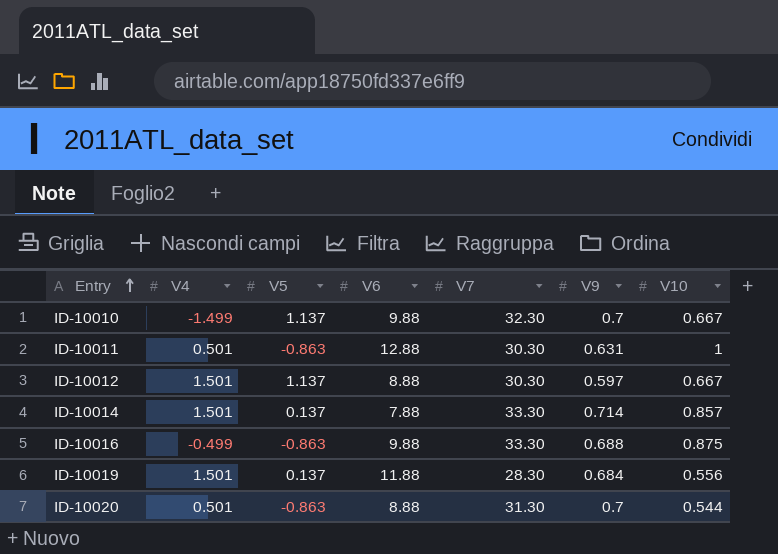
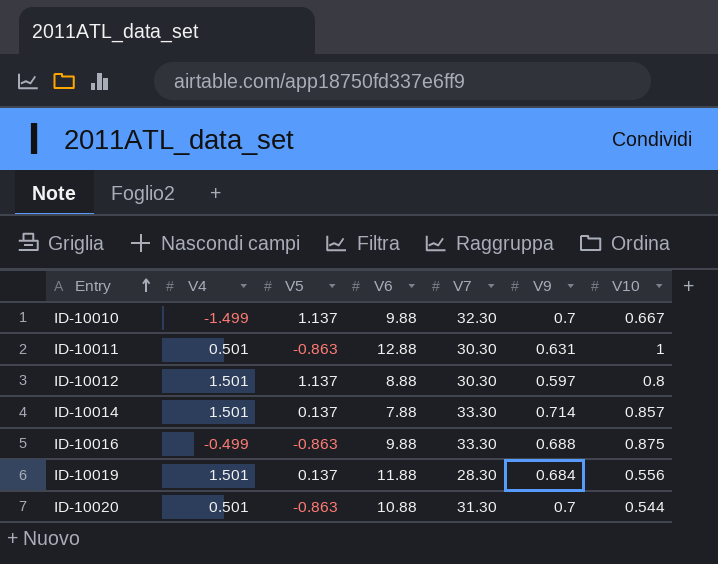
ID-10012 | V10: 0.667 -> 0.8
ID-10020 | V6: 8.88 -> 10.88

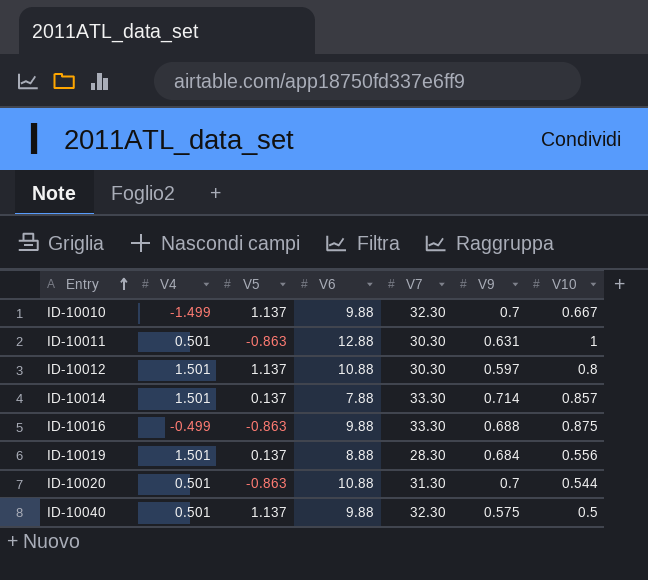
ID-10012 | V6: 8.88 -> 10.88
ID-10019 | V6: 11.88 -> 8.88
row ID-10040: none -> 0.501 | 1.137 | 9.88 | 32.30 | 0.575 | 0.5

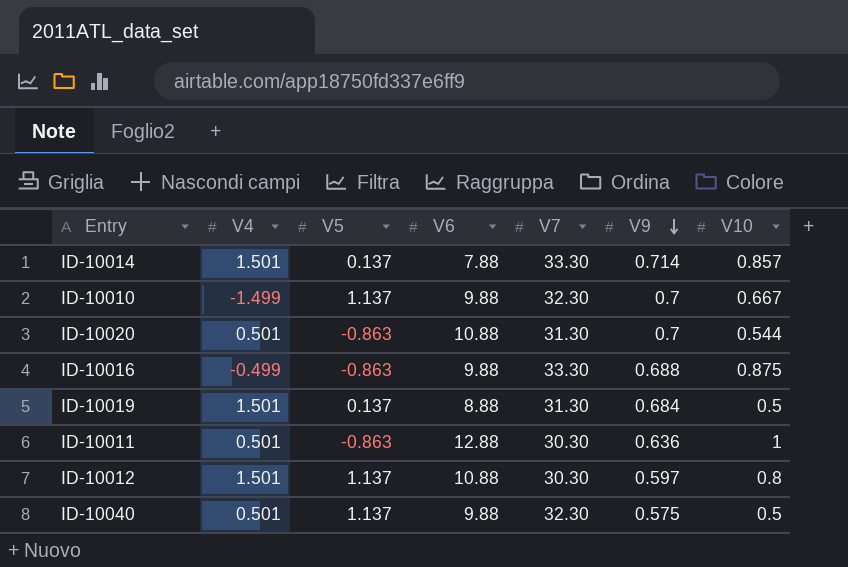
row order: Entry ascending -> V9 descending
ID-10019 | V7: 28.30 -> 31.30
ID-10019 | V10: 0.556 -> 0.5
ID-10011 | V9: 0.631 -> 0.636

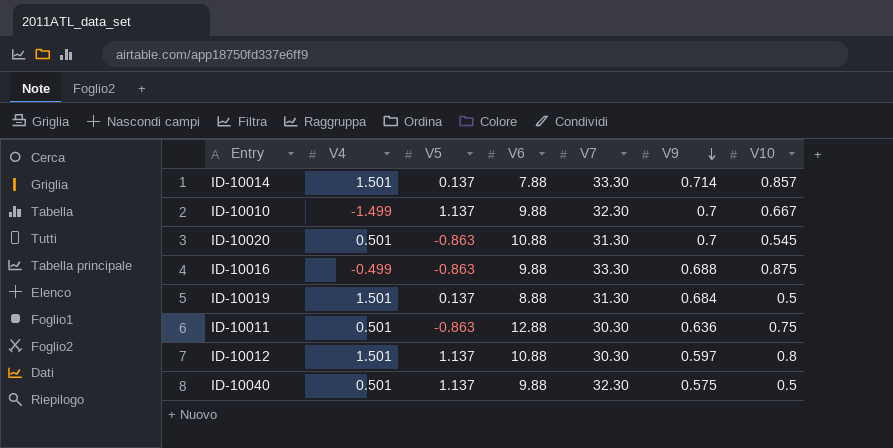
ID-10020 | V10: 0.544 -> 0.545
ID-10011 | V10: 1 -> 0.75

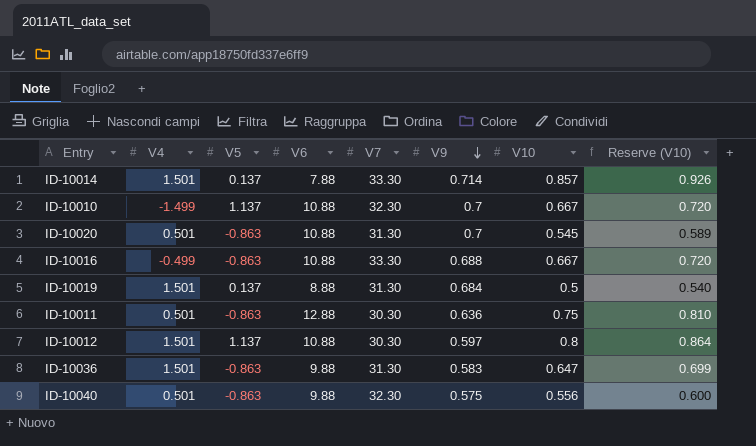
column Reserve (V10) | formula: none -> [V10] * 1.08
ID-10010 | V6: 9.88 -> 10.88
ID-10016 | V6: 9.88 -> 10.88
ID-10016 | V10: 0.875 -> 0.667
row ID-10036: none -> 1.501 | -0.863 | 9.88 | 31.30 | 0.583 | 0.647 | 0.699
ID-10040 | V5: 1.137 -> -0.863
ID-10040 | V10: 0.5 -> 0.556

